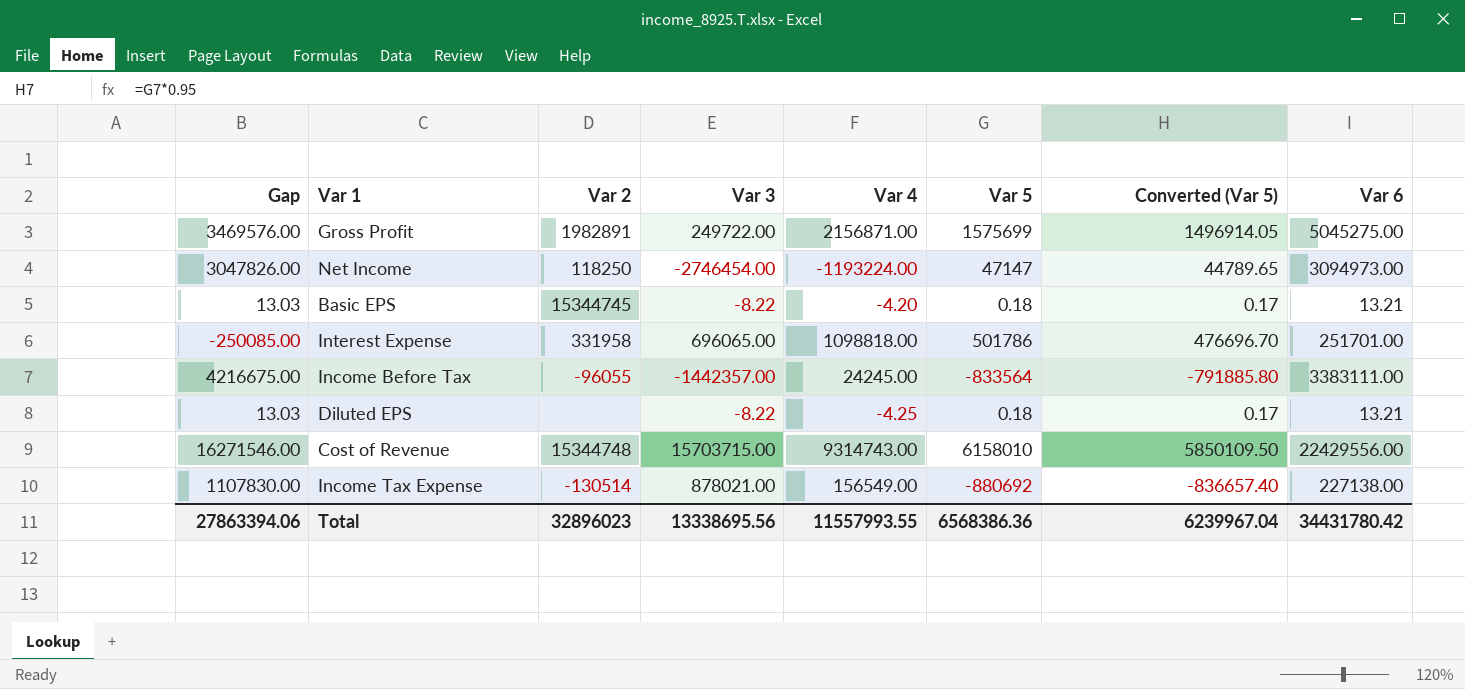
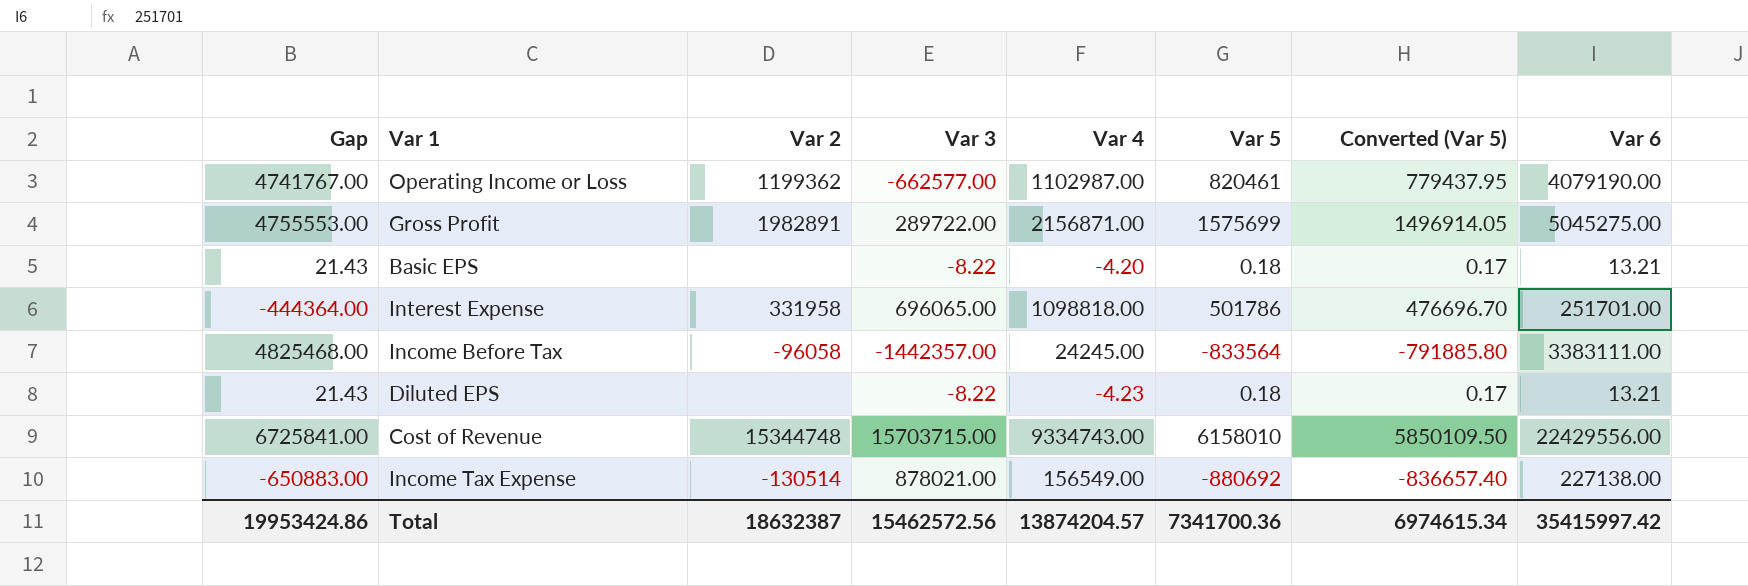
column Gap | formula: [Var 6] - [Var 5] -> [Var 6] - [Var 3]
row Net Income: 3047826.00 | 118250 | -2746454.00 | -1193224.00 | 47147 | 44789.65 | 3094973.00 -> none
row Operating Income or Loss: none -> 4741767.00 | 1199362 | -662577.00 | 1102987.00 | 820461 | 779437.95 | 4079190.00
Gross Profit | Var 3: 249722.00 -> 289722.00
Basic EPS | Var 2: 15344745 -> none
Income Before Tax | Var 2: -96055 -> -96058
Diluted EPS | Var 4: -4.25 -> -4.23
Cost of Revenue | Var 4: 9314743.00 -> 9334743.00
Total | Gap: 27863394.06 -> 19953424.86
Total | Var 2: 32896023 -> 18632387
Total | Var 3: 13338695.56 -> 15462572.56
Total | Var 4: 11557993.55 -> 13874204.57
Total | Var 5: 6568386.36 -> 7341700.36
Total | Converted (Var 5): 6239967.04 -> 6974615.34
Total | Var 6: 34431780.42 -> 35415997.42

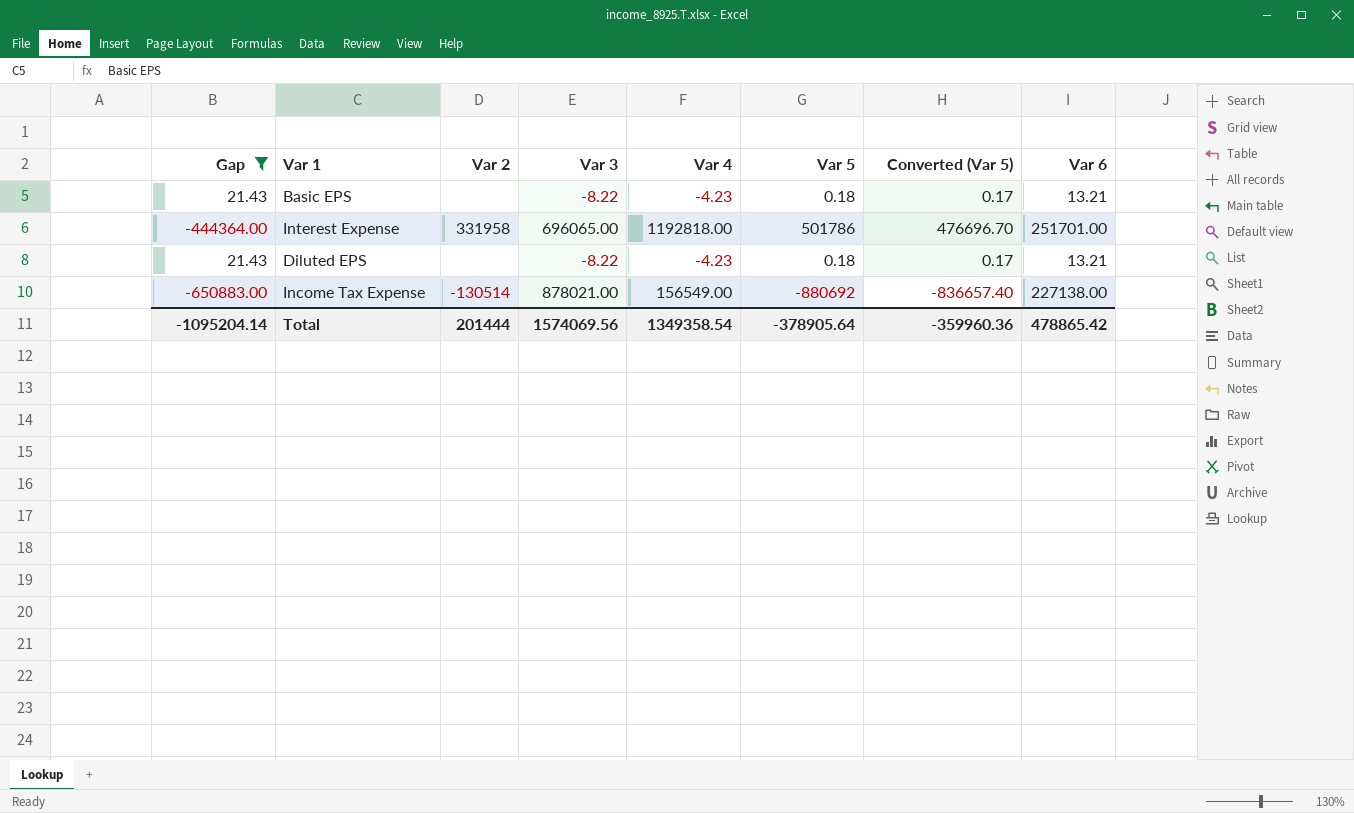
filter: none -> Gap <= 21.43
Basic EPS | Var 4: -4.20 -> -4.23
Interest Expense | Var 4: 1098818.00 -> 1192818.00
Total | Gap: 19953424.86 -> -1095204.14
Total | Var 2: 18632387 -> 201444
Total | Var 3: 15462572.56 -> 1574069.56
Total | Var 4: 13874204.57 -> 1349358.54
Total | Var 5: 7341700.36 -> -378905.64
Total | Converted (Var 5): 6974615.34 -> -359960.36
Total | Var 6: 35415997.42 -> 478865.42

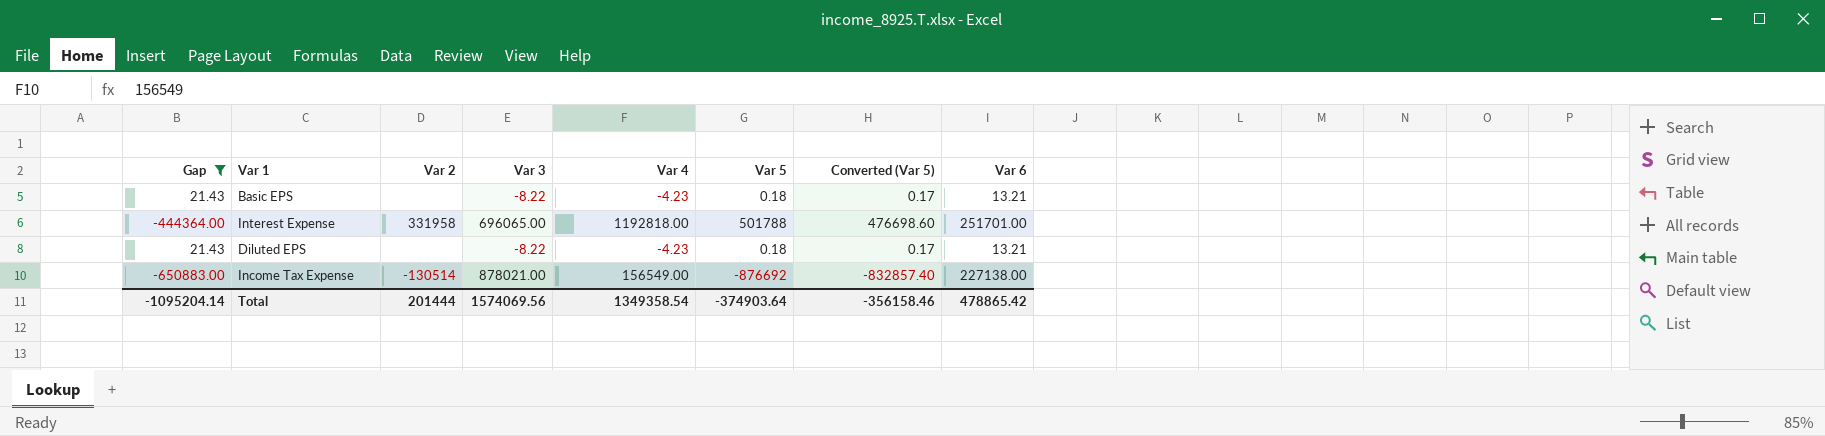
Interest Expense | Var 5: 501786 -> 501788
Interest Expense | Converted (Var 5): 476696.70 -> 476698.60
Income Tax Expense | Var 5: -880692 -> -876692
Income Tax Expense | Converted (Var 5): -836657.40 -> -832857.40
Total | Var 5: -378905.64 -> -374903.64
Total | Converted (Var 5): -359960.36 -> -356158.46

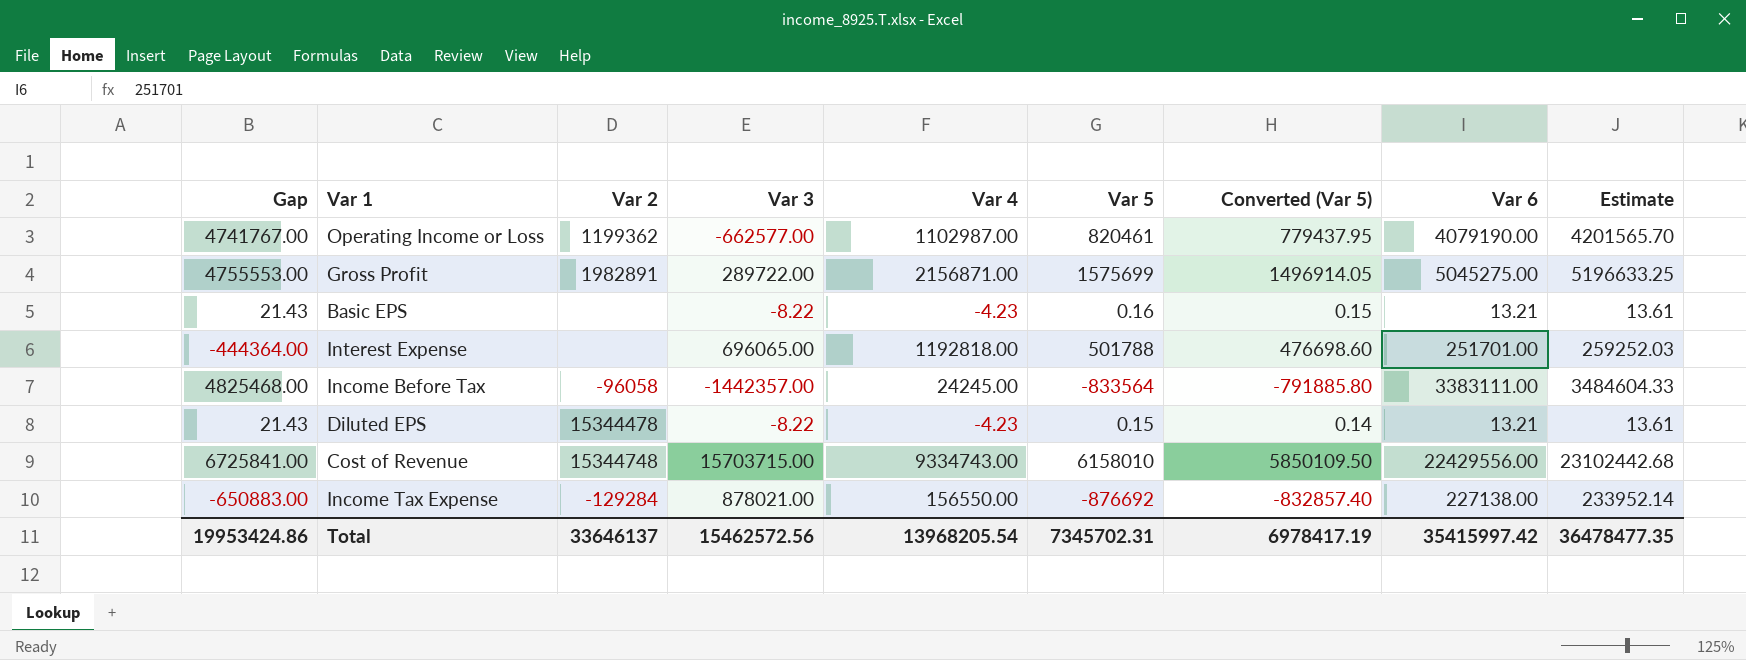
filter: Gap <= 21.43 -> none
column Estimate | formula: none -> [Var 6] * 1.03
Basic EPS | Var 5: 0.18 -> 0.16
Basic EPS | Converted (Var 5): 0.17 -> 0.15
Interest Expense | Var 2: 331958 -> none
Diluted EPS | Var 2: none -> 15344478
Diluted EPS | Var 5: 0.18 -> 0.15
Diluted EPS | Converted (Var 5): 0.17 -> 0.14
Income Tax Expense | Var 2: -130514 -> -129284
Income Tax Expense | Var 4: 156549.00 -> 156550.00
Total | Gap: -1095204.14 -> 19953424.86
Total | Var 2: 201444 -> 33646137
Total | Var 3: 1574069.56 -> 15462572.56
Total | Var 4: 1349358.54 -> 13968205.54
Total | Var 5: -374903.64 -> 7345702.31
Total | Converted (Var 5): -356158.46 -> 6978417.19
Total | Var 6: 478865.42 -> 35415997.42

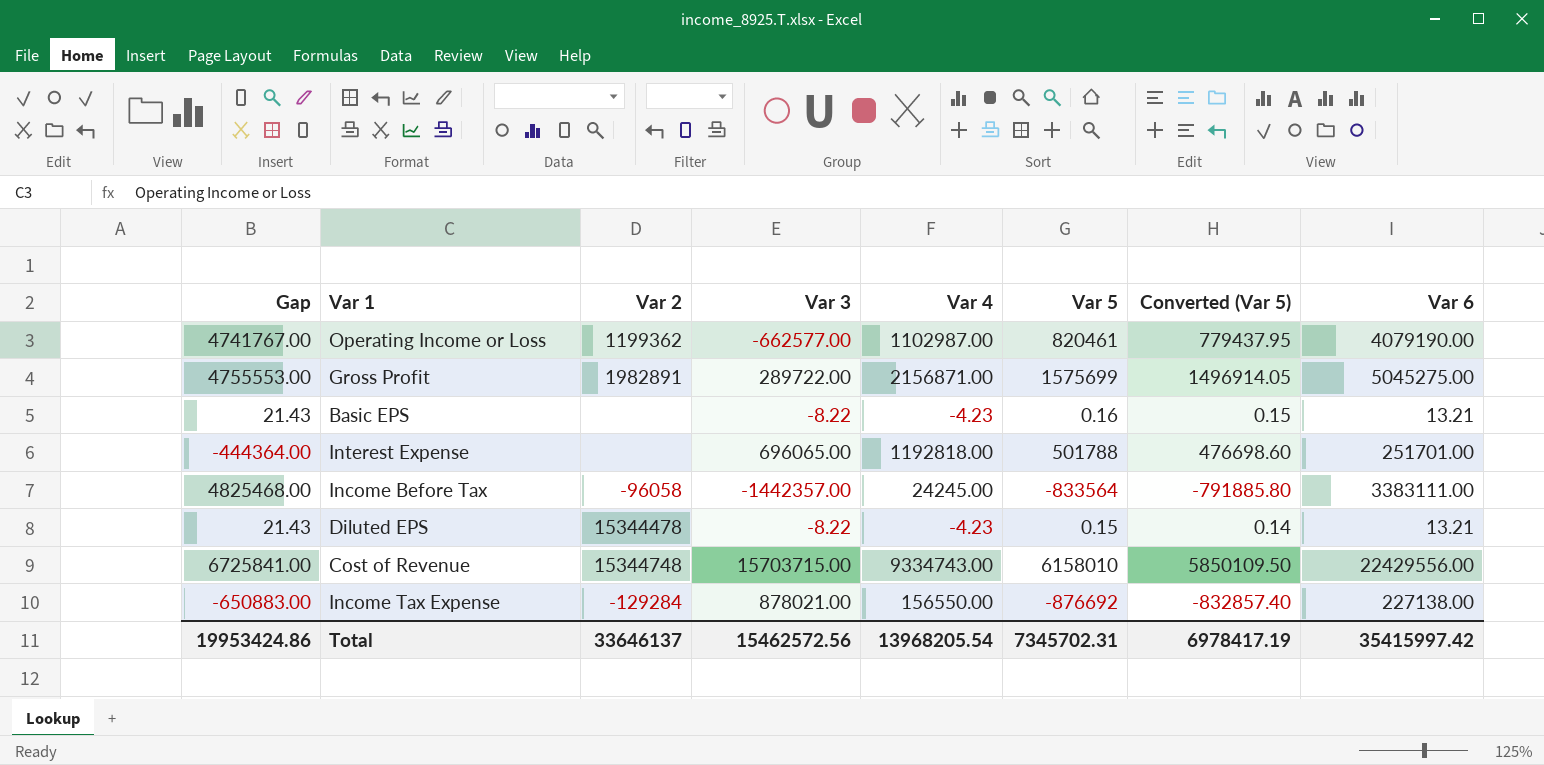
column Estimate | formula: [Var 6] * 1.03 -> none

